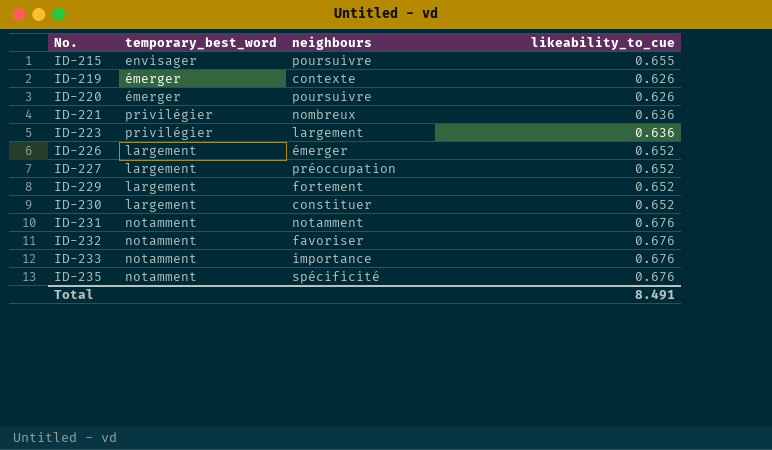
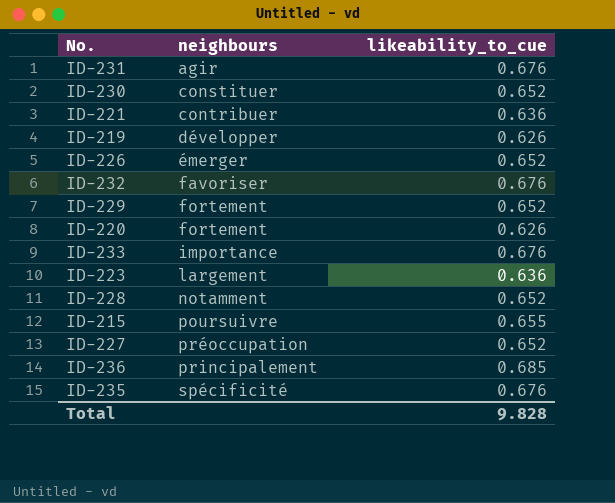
row order: No. ascending -> neighbours ascending
column temporary_best_word | position: 2 -> none
ID-231 | neighbours: notamment -> agir
ID-221 | neighbours: nombreux -> contribuer
ID-219 | neighbours: contexte -> développer
ID-220 | neighbours: poursuivre -> fortement
row ID-228: none -> notamment | 0.652
row ID-236: none -> principalement | 0.685
Total | likeability_to_cue: 8.491 -> 9.828

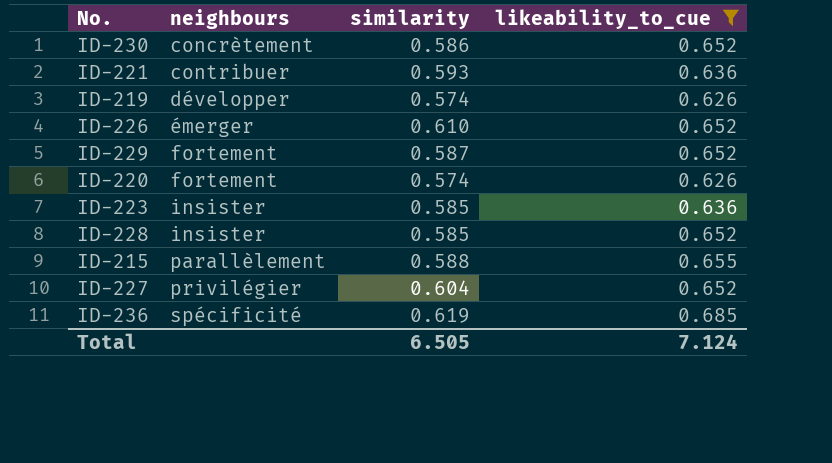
filter: none -> likeability_to_cue != 0.676
column similarity | position: none -> 3
ID-230 | neighbours: constituer -> concrètement
ID-223 | neighbours: largement -> insister
ID-228 | neighbours: notamment -> insister
ID-215 | neighbours: poursuivre -> parallèlement
ID-227 | neighbours: préoccupation -> privilégier
ID-236 | neighbours: principalement -> spécificité
Total | likeability_to_cue: 9.828 -> 7.124

